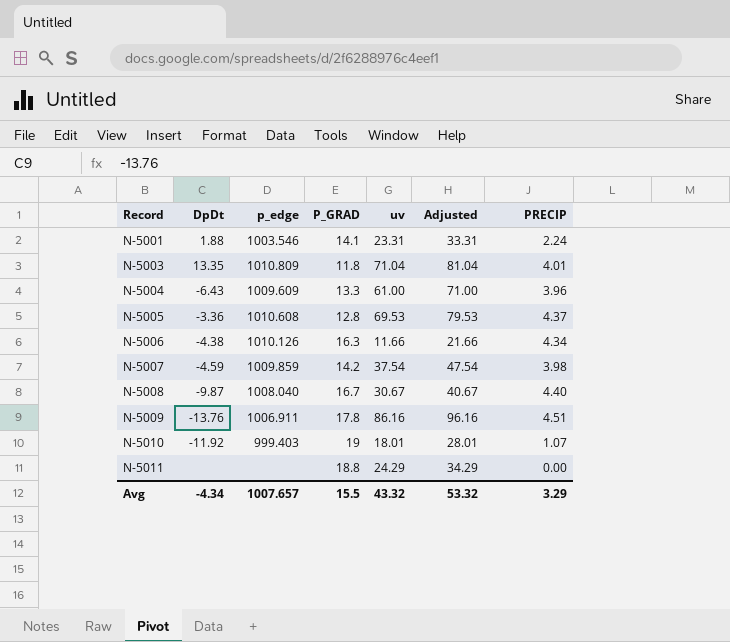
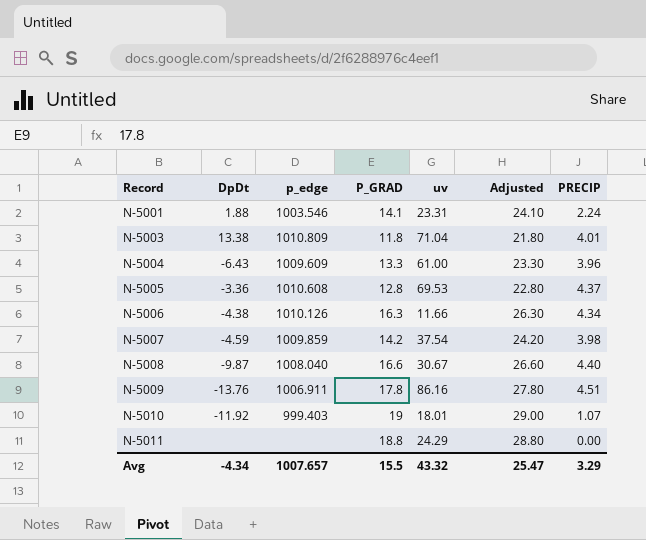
column Adjusted | formula: [uv] + 10 -> [P_GRAD] + 10
N-5003 | DpDt: 13.35 -> 13.38
N-5008 | P_GRAD: 16.7 -> 16.6
Avg | Adjusted: 53.32 -> 25.47

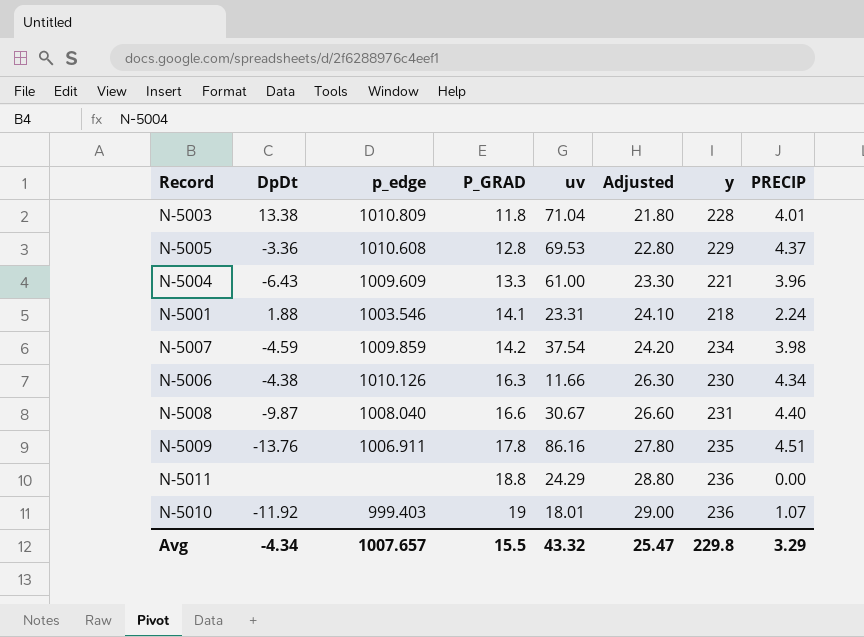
row order: Record ascending -> P_GRAD ascending
column y | position: none -> 7

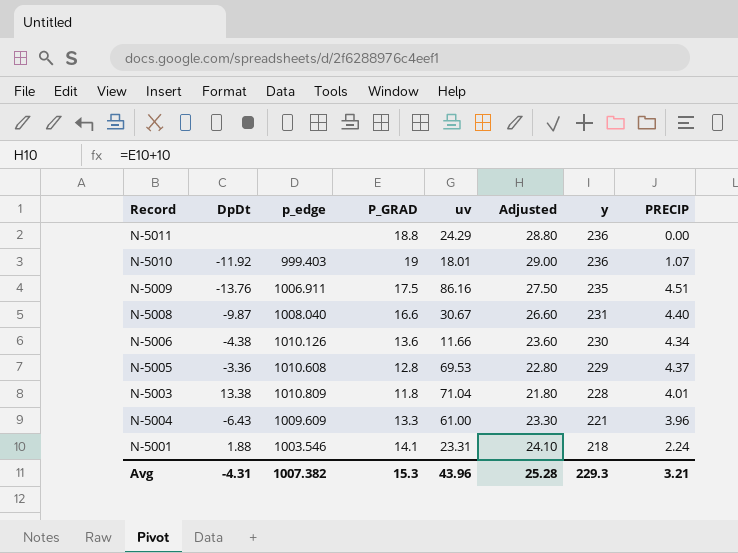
row order: P_GRAD ascending -> y descending
row N-5007: -4.59 | 1009.859 | 14.2 | 37.54 | 24.20 | 234 | 3.98 -> none
N-5009 | P_GRAD: 17.8 -> 17.5
N-5009 | Adjusted: 27.80 -> 27.50
N-5006 | P_GRAD: 16.3 -> 13.6
N-5006 | Adjusted: 26.30 -> 23.60
Avg | DpDt: -4.34 -> -4.31
Avg | p_edge: 1007.657 -> 1007.382
Avg | P_GRAD: 15.5 -> 15.3
Avg | uv: 43.32 -> 43.96
Avg | Adjusted: 25.47 -> 25.28
Avg | y: 229.8 -> 229.3
Avg | PRECIP: 3.29 -> 3.21

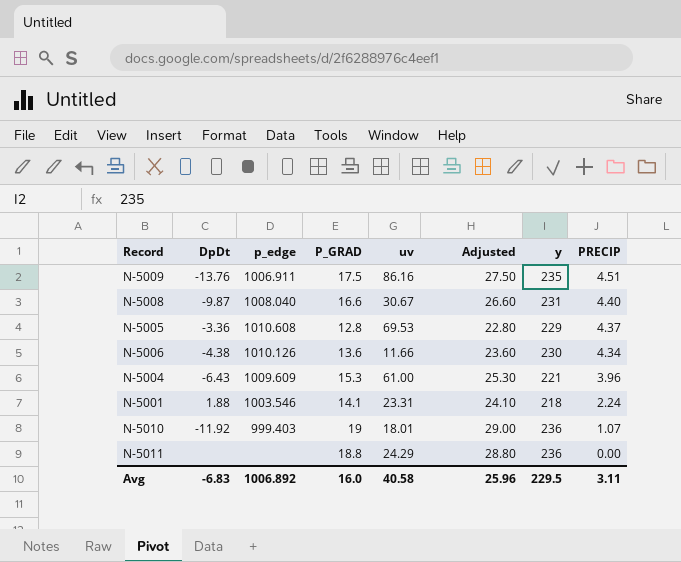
row order: y descending -> PRECIP descending
row N-5003: 13.38 | 1010.809 | 11.8 | 71.04 | 21.80 | 228 | 4.01 -> none
N-5004 | P_GRAD: 13.3 -> 15.3
N-5004 | Adjusted: 23.30 -> 25.30
Avg | DpDt: -4.31 -> -6.83
Avg | p_edge: 1007.382 -> 1006.892
Avg | P_GRAD: 15.3 -> 16.0
Avg | uv: 43.96 -> 40.58
Avg | Adjusted: 25.28 -> 25.96
Avg | y: 229.3 -> 229.5
Avg | PRECIP: 3.21 -> 3.11

